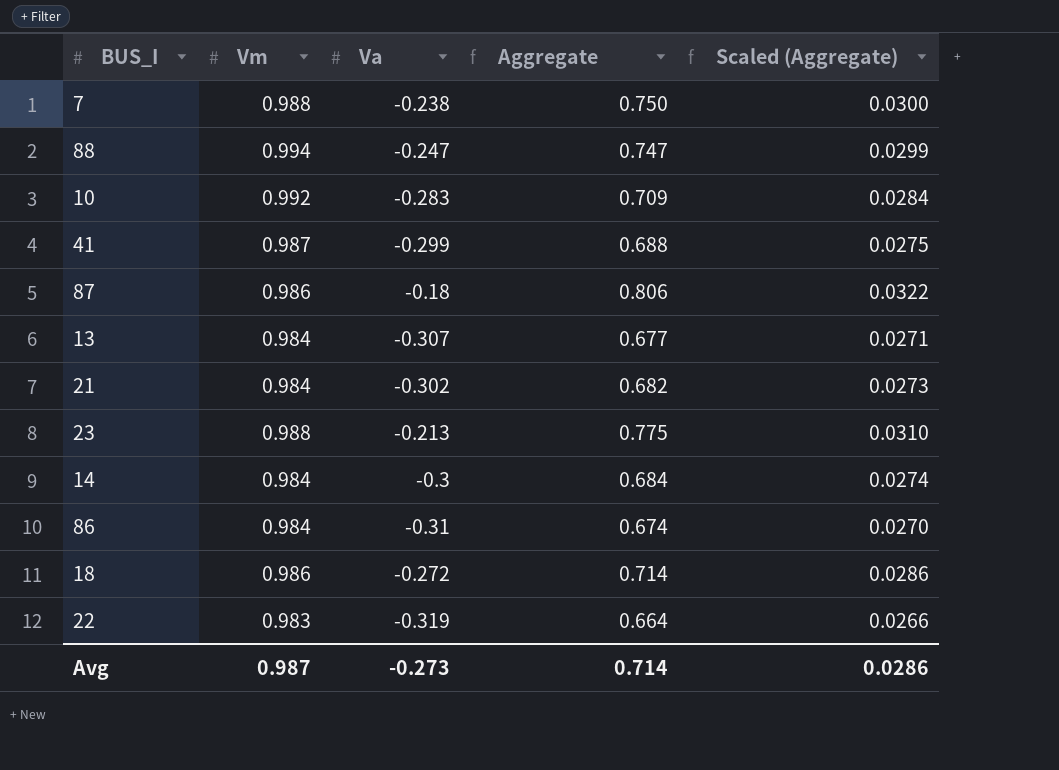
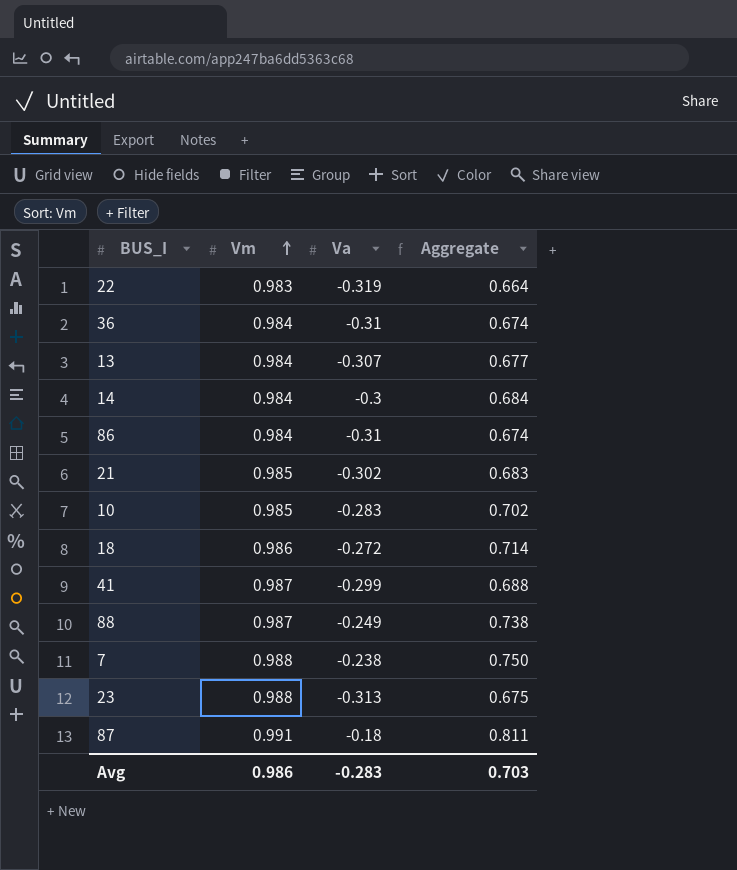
row order: none -> Vm ascending
column Scaled (Aggregate) | formula: [Aggregate] * 0.04 -> none
row 36: none -> 0.984 | -0.31 | 0.674
21 | Vm: 0.984 -> 0.985
21 | Aggregate: 0.682 -> 0.683
10 | Vm: 0.992 -> 0.985
10 | Aggregate: 0.709 -> 0.702
88 | Vm: 0.994 -> 0.987
88 | Va: -0.247 -> -0.249
88 | Aggregate: 0.747 -> 0.738
23 | Va: -0.213 -> -0.313
23 | Aggregate: 0.775 -> 0.675
87 | Vm: 0.986 -> 0.991
87 | Aggregate: 0.806 -> 0.811
Avg | Vm: 0.987 -> 0.986
Avg | Va: -0.273 -> -0.283
Avg | Aggregate: 0.714 -> 0.703

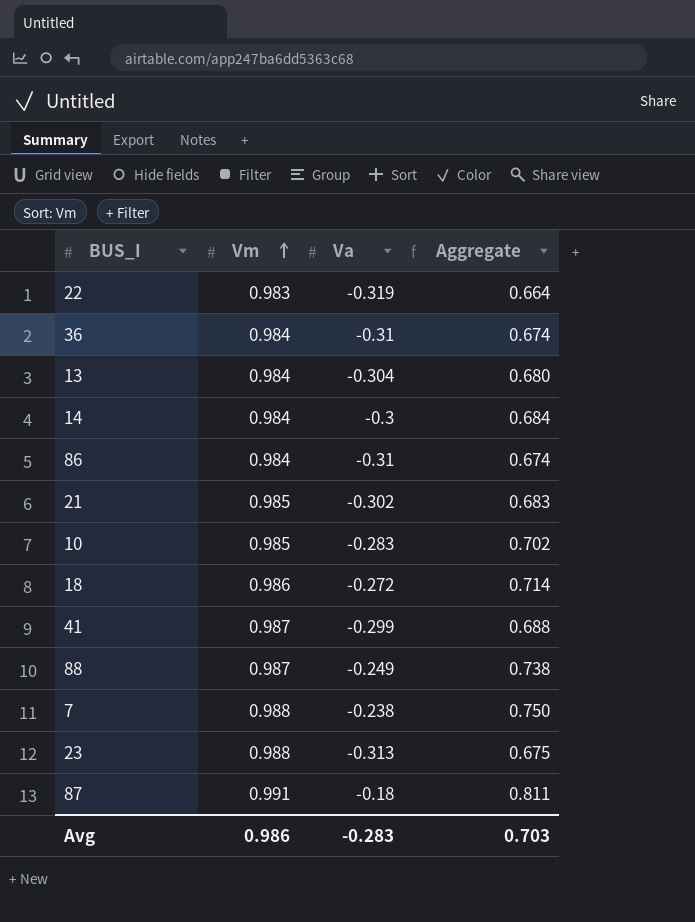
13 | Va: -0.307 -> -0.304
13 | Aggregate: 0.677 -> 0.680

